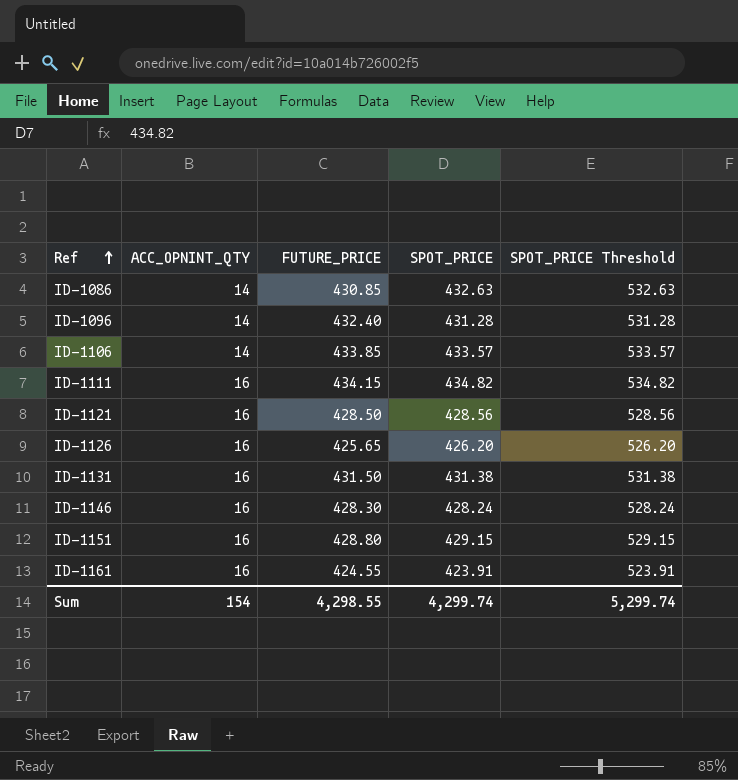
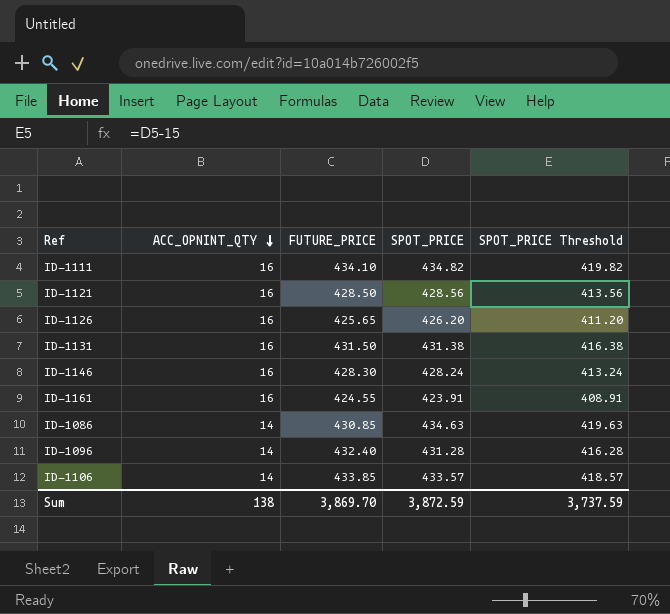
row order: Ref ascending -> ACC_OPNINT_QTY descending
column SPOT_PRICE Threshold | formula: [SPOT_PRICE] + 100 -> [SPOT_PRICE] - 15
row ID-1151: 16 | 428.80 | 429.15 | 529.15 -> none
ID-1111 | FUTURE_PRICE: 434.15 -> 434.10
ID-1086 | SPOT_PRICE: 432.63 -> 434.63
Sum | ACC_OPNINT_QTY: 154 -> 138
Sum | FUTURE_PRICE: 4,298.55 -> 3,869.70
Sum | SPOT_PRICE: 4,299.74 -> 3,872.59
Sum | SPOT_PRICE Threshold: 5,299.74 -> 3,737.59

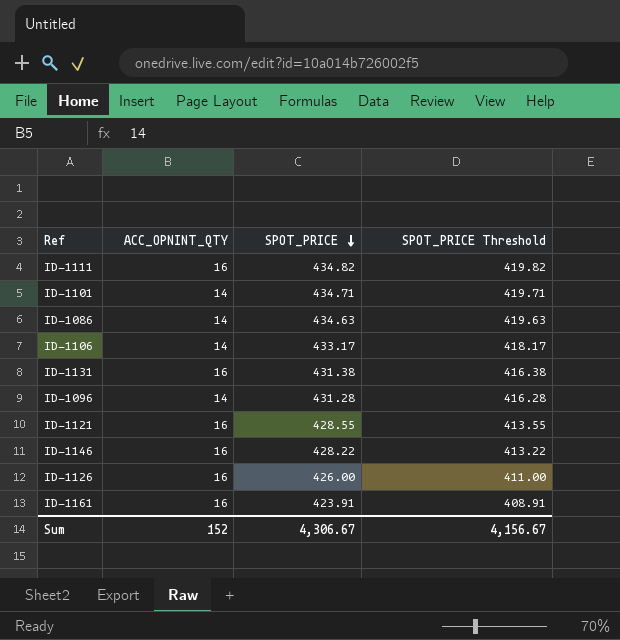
row order: ACC_OPNINT_QTY descending -> SPOT_PRICE descending
column FUTURE_PRICE | position: 3 -> none
row ID-1101: none -> 14 | 434.71 | 419.71
ID-1106 | SPOT_PRICE: 433.57 -> 433.17
ID-1106 | SPOT_PRICE Threshold: 418.57 -> 418.17
ID-1121 | SPOT_PRICE: 428.56 -> 428.55
ID-1121 | SPOT_PRICE Threshold: 413.56 -> 413.55
ID-1146 | SPOT_PRICE: 428.24 -> 428.22
ID-1146 | SPOT_PRICE Threshold: 413.24 -> 413.22
ID-1126 | SPOT_PRICE: 426.20 -> 426.00
ID-1126 | SPOT_PRICE Threshold: 411.20 -> 411.00
Sum | ACC_OPNINT_QTY: 138 -> 152
Sum | SPOT_PRICE: 3,872.59 -> 4,306.67
Sum | SPOT_PRICE Threshold: 3,737.59 -> 4,156.67

